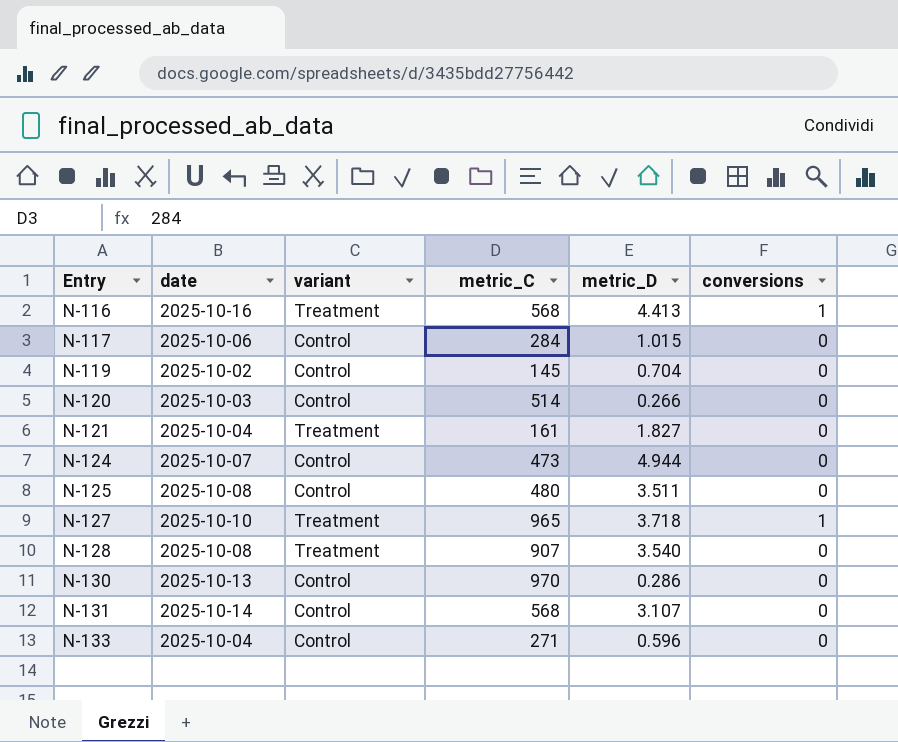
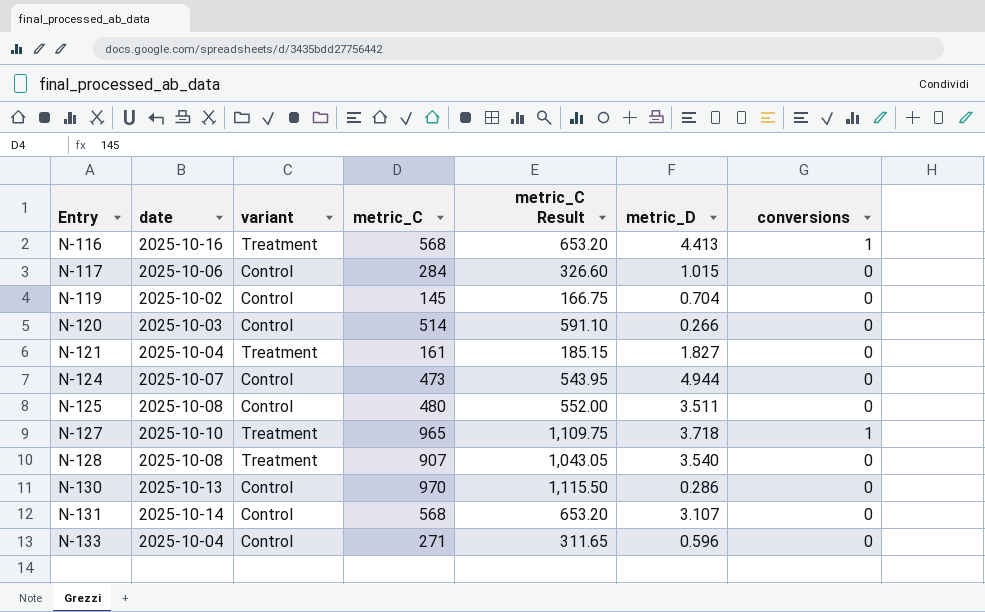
column metric_C Result | formula: none -> [metric_C] * 1.15

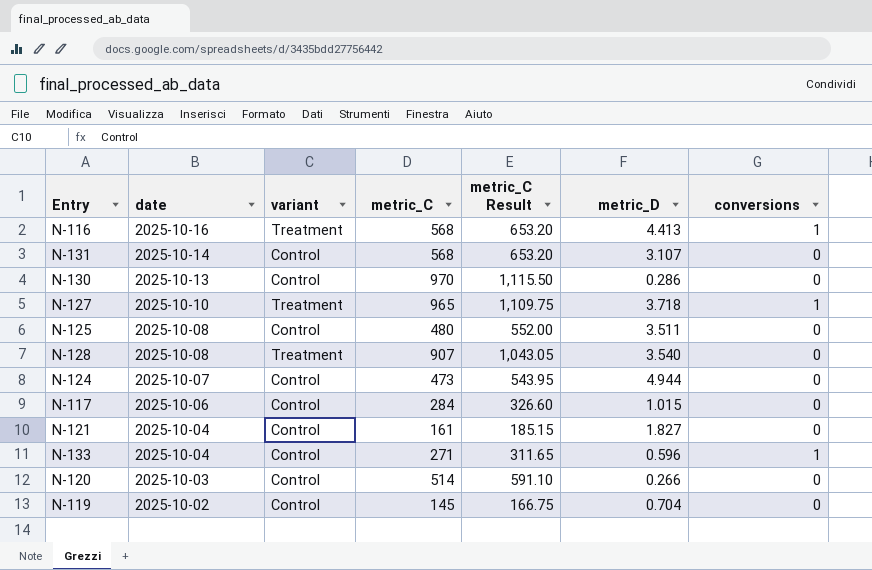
row order: Entry ascending -> date descending
N-121 | variant: Treatment -> Control
N-133 | conversions: 0 -> 1

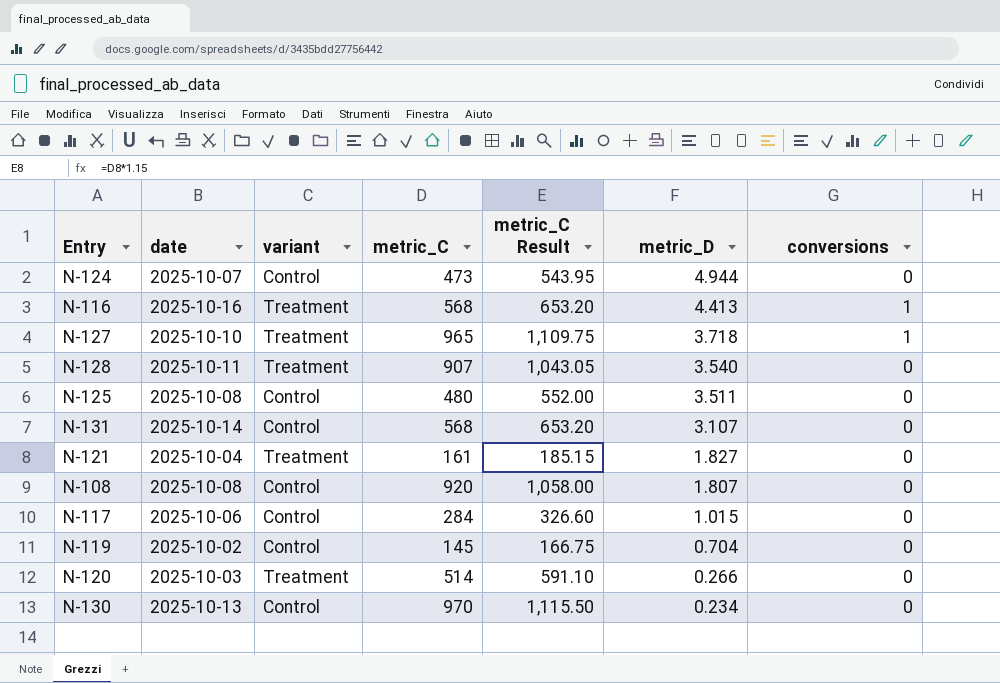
row order: date descending -> metric_D descending
row N-133: 2025-10-04 | Control | 271 | 311.65 | 0.596 | 1 -> none
N-128 | date: 2025-10-08 -> 2025-10-11
N-121 | variant: Control -> Treatment
row N-108: none -> 2025-10-08 | Control | 920 | 1,058.00 | 1.807 | 0
N-120 | variant: Control -> Treatment
N-130 | metric_D: 0.286 -> 0.234

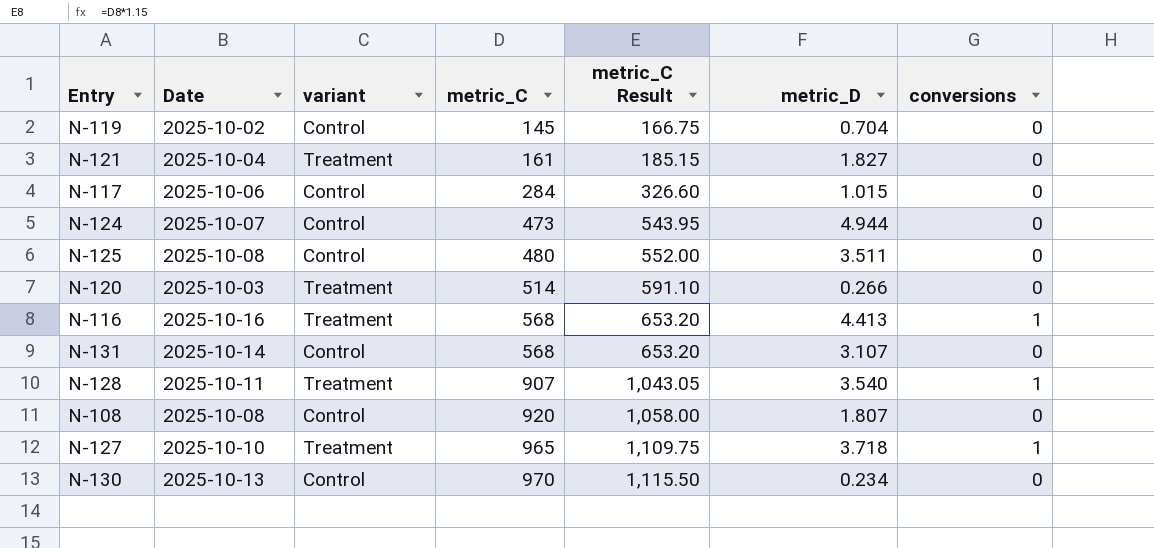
row order: metric_D descending -> metric_C ascending
column name: date -> Date
N-128 | conversions: 0 -> 1

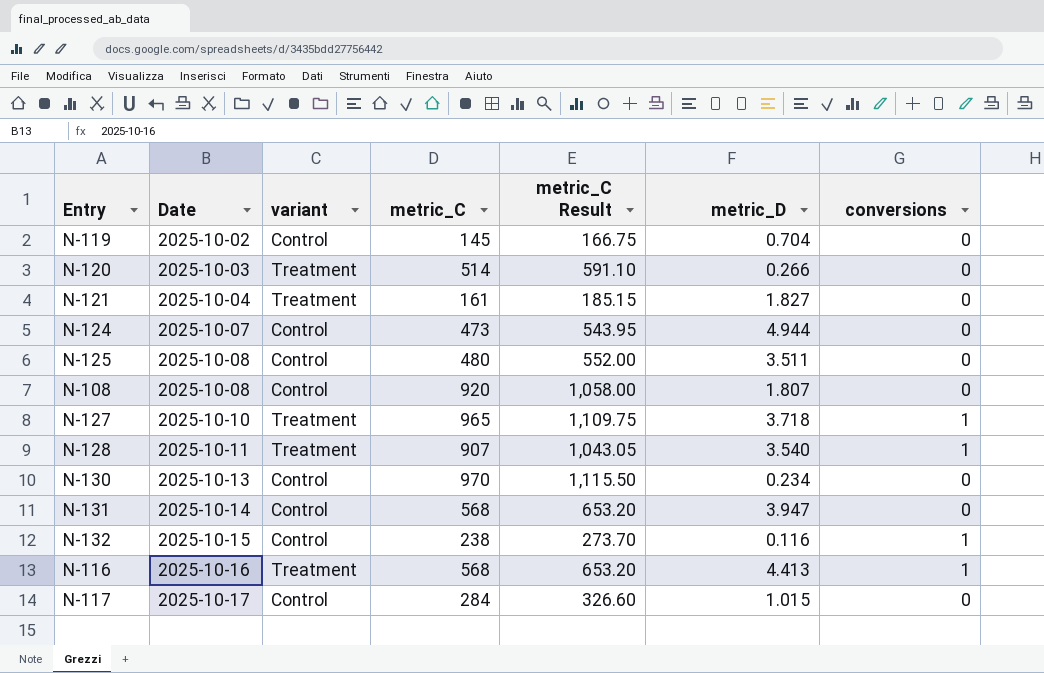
row order: metric_C ascending -> Date ascending
N-131 | metric_D: 3.107 -> 3.947
row N-132: none -> 2025-10-15 | Control | 238 | 273.70 | 0.116 | 1
N-117 | Date: 2025-10-06 -> 2025-10-17

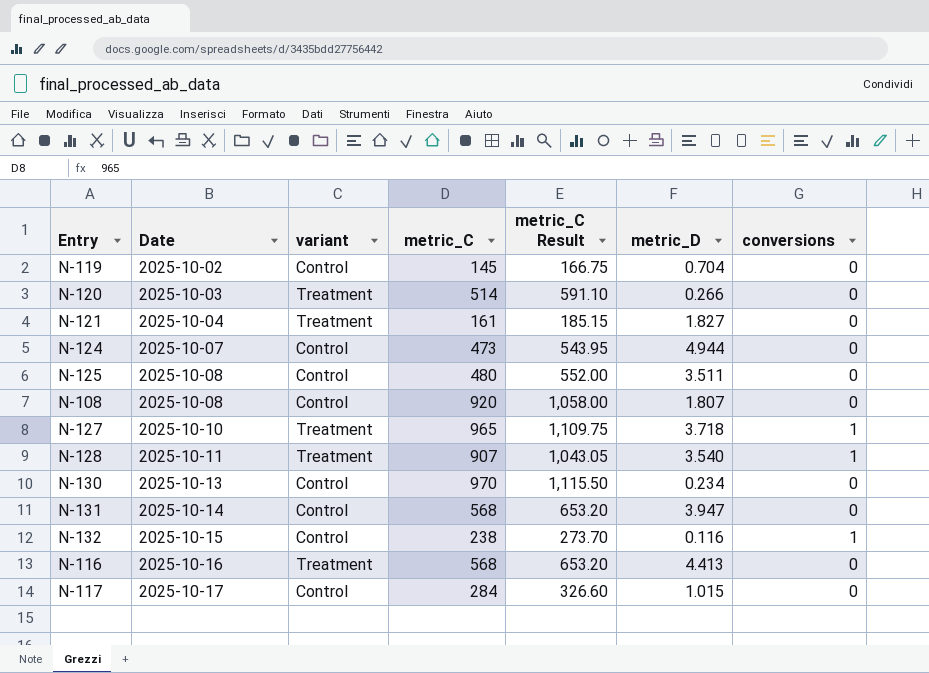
N-116 | conversions: 1 -> 0

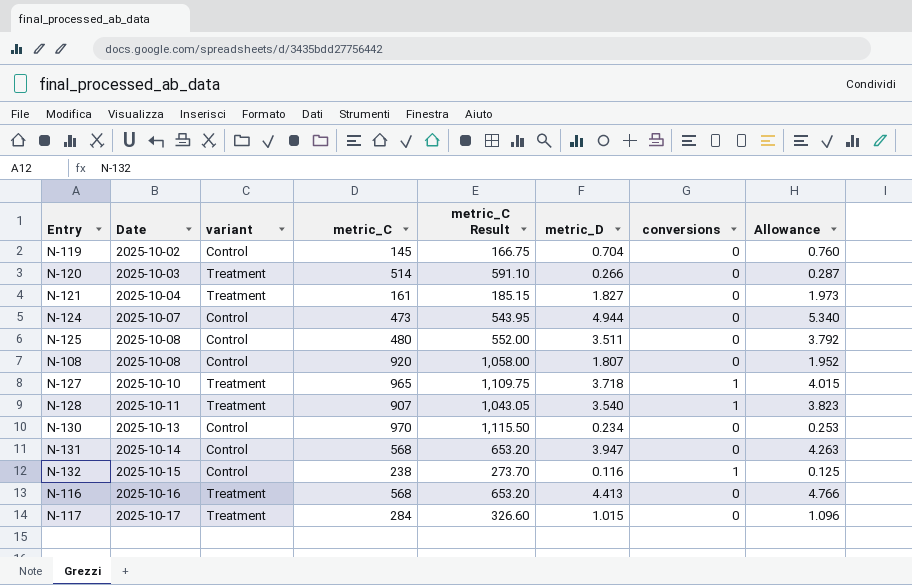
column Allowance | formula: none -> [metric_D] * 1.08
N-117 | variant: Control -> Treatment

